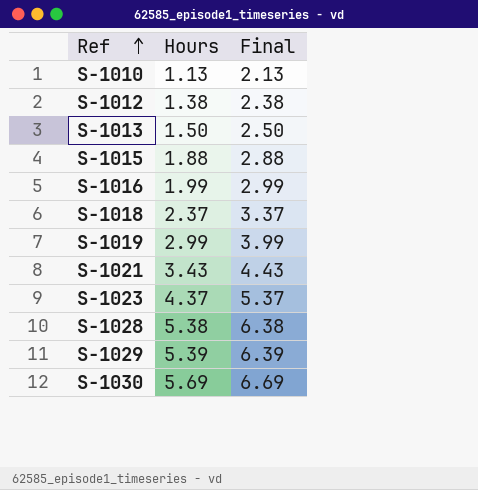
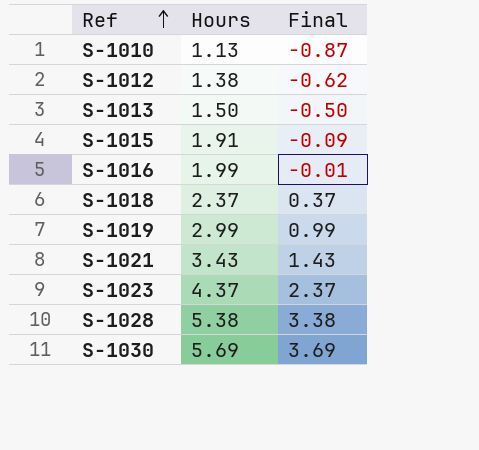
column Final | formula: [Hours] + 1 -> [Hours] - 2
row S-1029: 5.39 | 6.39 -> none
S-1015 | Hours: 1.88 -> 1.91

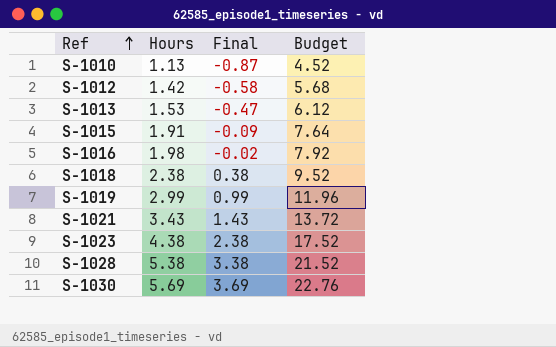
column Budget | formula: none -> [Hours] * 4
S-1012 | Hours: 1.38 -> 1.42
S-1012 | Final: -0.62 -> -0.58
S-1013 | Hours: 1.50 -> 1.53
S-1013 | Final: -0.50 -> -0.47
S-1016 | Hours: 1.99 -> 1.98
S-1016 | Final: -0.01 -> -0.02
S-1018 | Hours: 2.37 -> 2.38
S-1018 | Final: 0.37 -> 0.38
S-1023 | Hours: 4.37 -> 4.38
S-1023 | Final: 2.37 -> 2.38

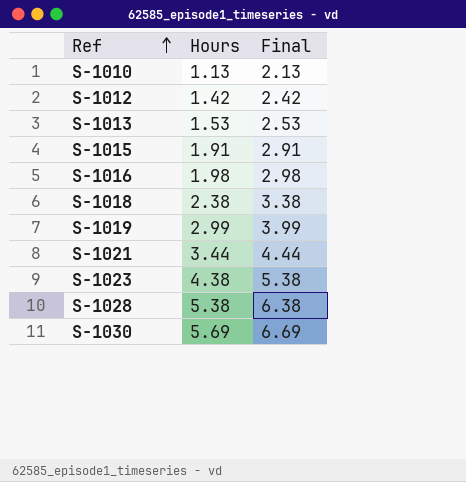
column Budget | formula: [Hours] * 4 -> none
column Final | formula: [Hours] - 2 -> [Hours] + 1
S-1021 | Hours: 3.43 -> 3.44

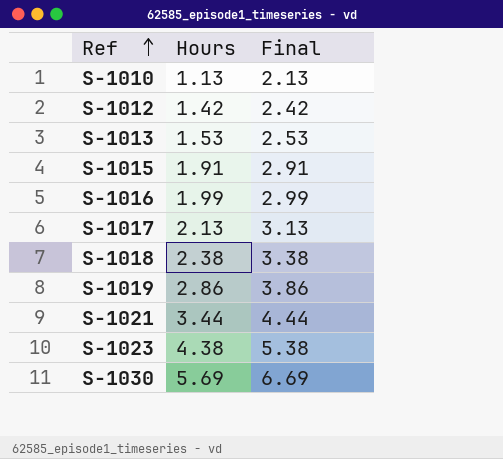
row S-1028: 5.38 | 6.38 -> none
S-1016 | Hours: 1.98 -> 1.99
S-1016 | Final: 2.98 -> 2.99
row S-1017: none -> 2.13 | 3.13
S-1019 | Hours: 2.99 -> 2.86
S-1019 | Final: 3.99 -> 3.86

